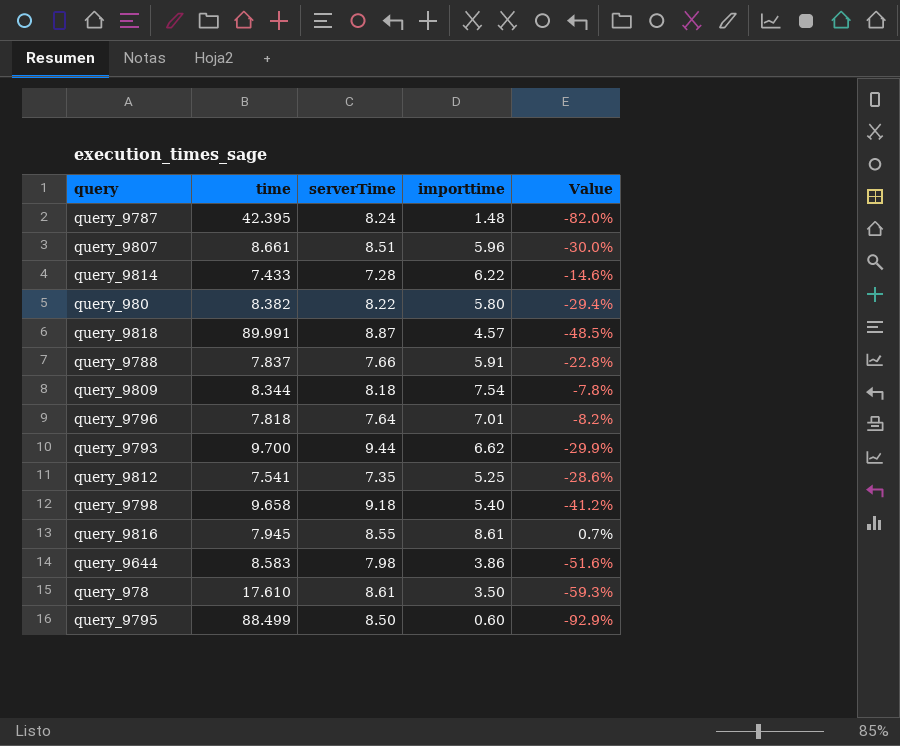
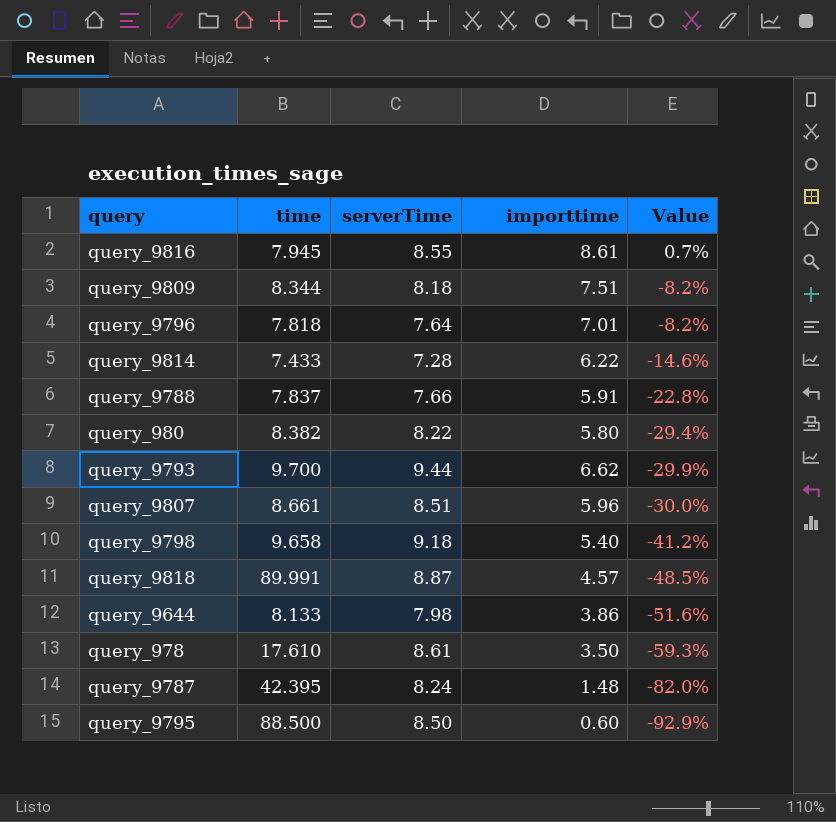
row order: none -> Value descending
row query_9812: 7.541 | 7.35 | 5.25 | -28.6% -> none
query_9809 | importtime: 7.54 -> 7.51
query_9809 | Value: -7.8% -> -8.2%
query_9644 | time: 8.583 -> 8.133
query_9795 | time: 88.499 -> 88.500

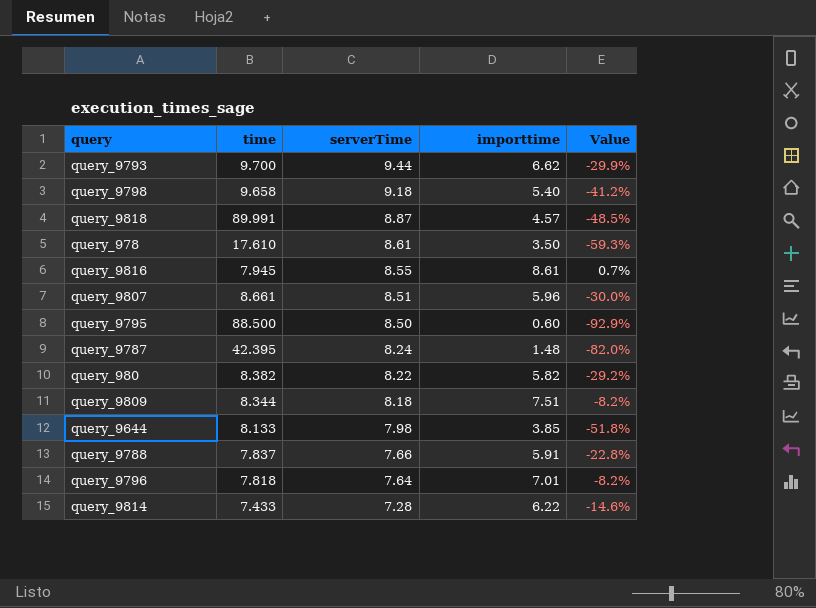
row order: Value descending -> serverTime descending
query_980 | importtime: 5.80 -> 5.82
query_980 | Value: -29.4% -> -29.2%
query_9644 | importtime: 3.86 -> 3.85
query_9644 | Value: -51.6% -> -51.8%

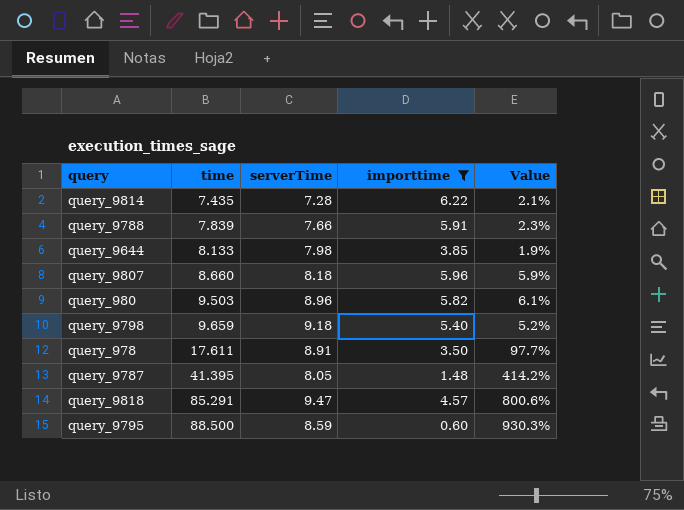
filter: none -> importtime <= 6.22
row order: serverTime descending -> time ascending
column Value | formula: ([importtime] - [serverTime]) / [serverTime] -> ([time] - [serverTime]) / [serverTime]
query_9814 | time: 7.433 -> 7.435
query_9788 | time: 7.837 -> 7.839
query_9807 | time: 8.661 -> 8.660
query_9807 | serverTime: 8.51 -> 8.18
query_980 | time: 8.382 -> 9.503
query_980 | serverTime: 8.22 -> 8.96
query_9798 | time: 9.658 -> 9.659
query_978 | time: 17.610 -> 17.611
query_978 | serverTime: 8.61 -> 8.91
query_9787 | time: 42.395 -> 41.395
query_9787 | serverTime: 8.24 -> 8.05
query_9818 | time: 89.991 -> 85.291
query_9818 | serverTime: 8.87 -> 9.47
query_9795 | serverTime: 8.50 -> 8.59

